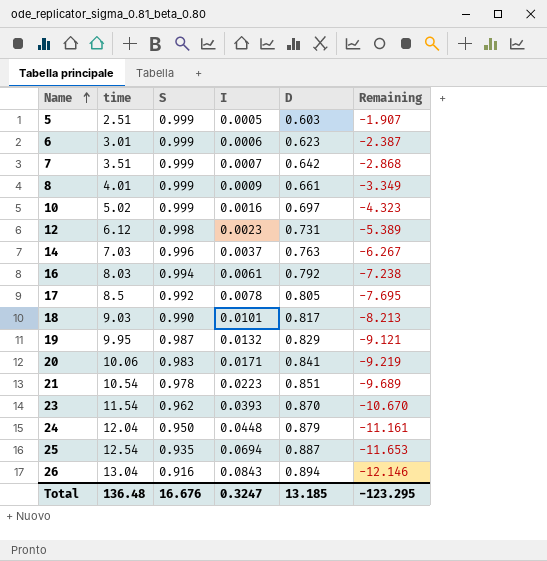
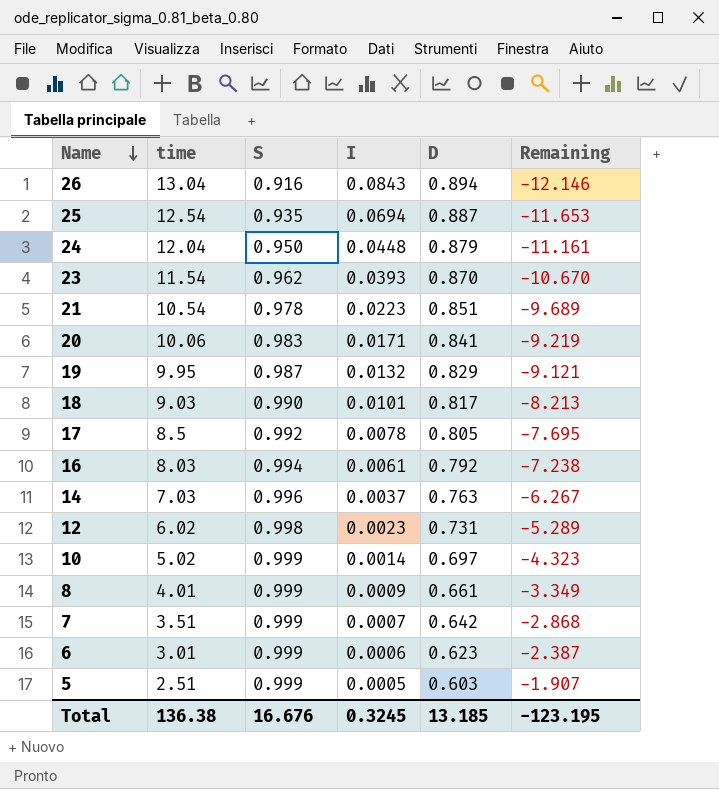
row order: Name ascending -> Name descending
12 | time: 6.12 -> 6.02
12 | Remaining: -5.389 -> -5.289
10 | I: 0.0016 -> 0.0014
Total | time: 136.48 -> 136.38
Total | I: 0.3247 -> 0.3245
Total | Remaining: -123.295 -> -123.195

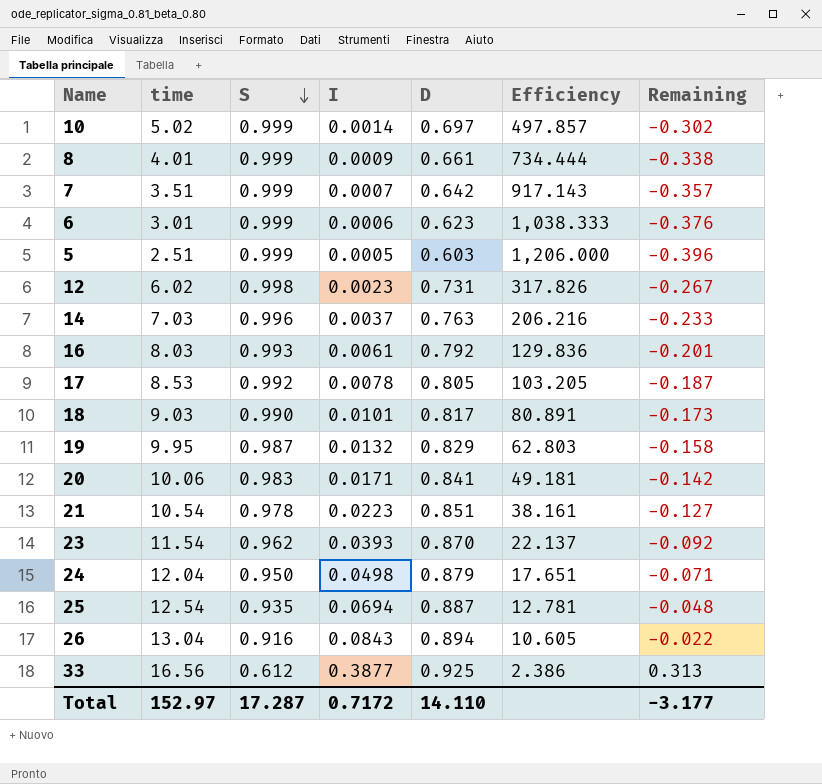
row order: Name descending -> S descending
column Efficiency | formula: none -> [D] / [I]
column Remaining | formula: [D] - [time] -> [D] - [S]
16 | S: 0.994 -> 0.993
17 | time: 8.5 -> 8.53
24 | I: 0.0448 -> 0.0498
row 33: none -> 16.56 | 0.612 | 0.3877 | 0.925 | 2.386 | 0.313
Total | time: 136.38 -> 152.97
Total | S: 16.676 -> 17.287
Total | I: 0.3245 -> 0.7172
Total | D: 13.185 -> 14.110
Total | Remaining: -123.195 -> -3.177

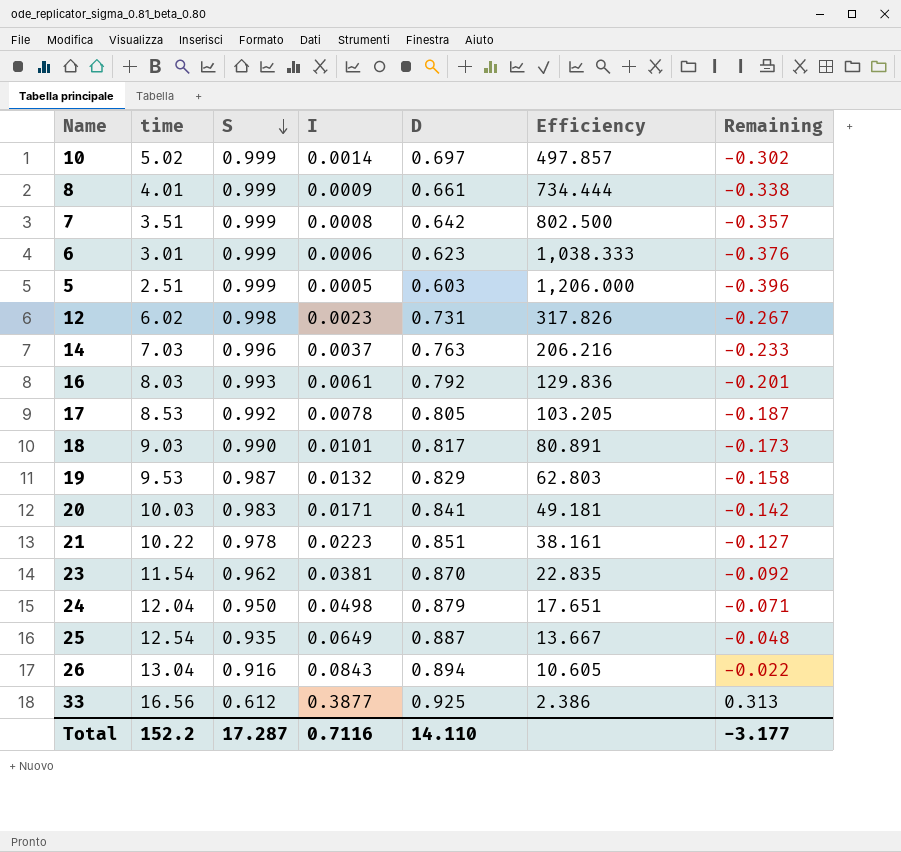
7 | I: 0.0007 -> 0.0008
7 | Efficiency: 917.143 -> 802.500
19 | time: 9.95 -> 9.53
20 | time: 10.06 -> 10.03
21 | time: 10.54 -> 10.22
23 | I: 0.0393 -> 0.0381
23 | Efficiency: 22.137 -> 22.835
25 | I: 0.0694 -> 0.0649
25 | Efficiency: 12.781 -> 13.667
Total | time: 152.97 -> 152.2
Total | I: 0.7172 -> 0.7116

